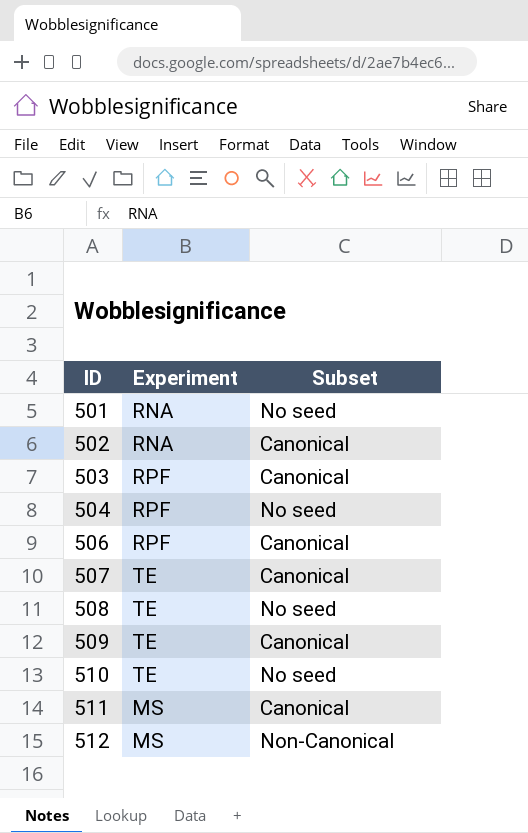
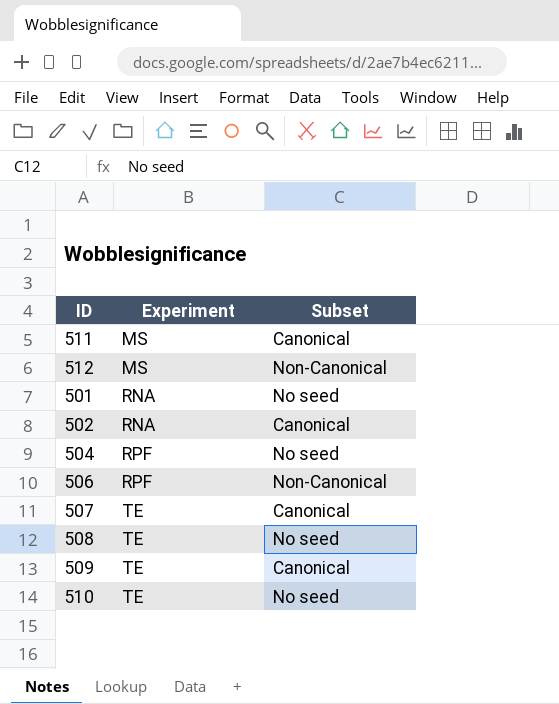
row order: ID ascending -> Experiment ascending
row 503: RPF | Canonical -> none
506 | Subset: Canonical -> Non-Canonical

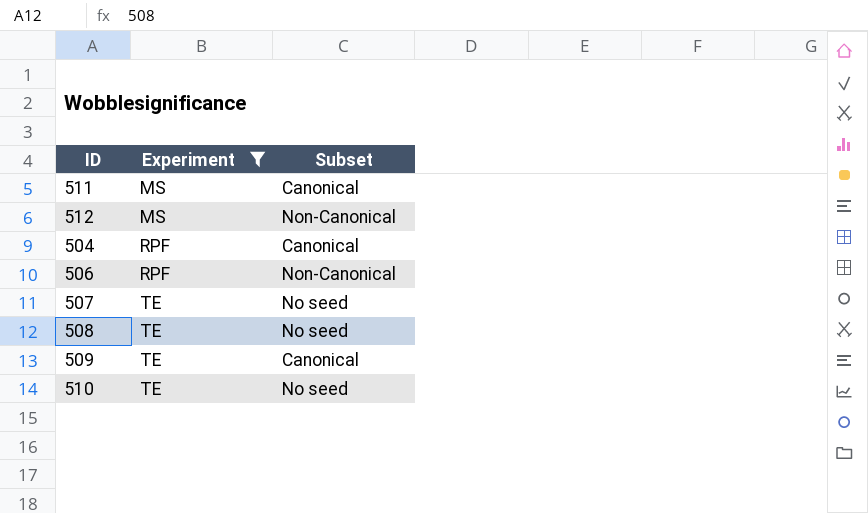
filter: none -> Experiment != RNA
504 | Subset: No seed -> Canonical
507 | Subset: Canonical -> No seed

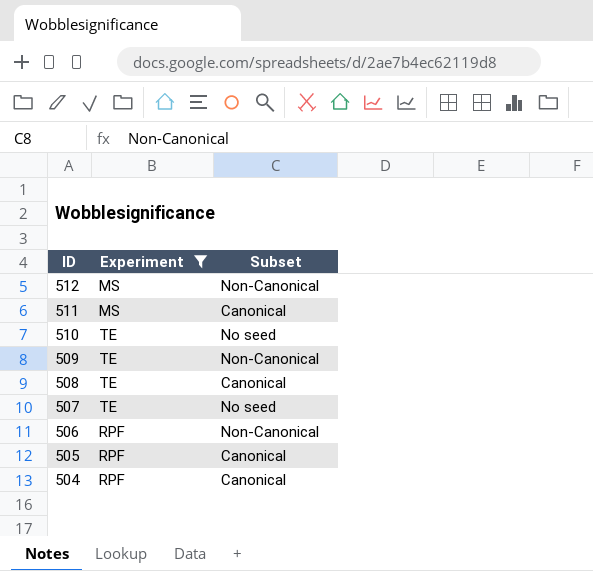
row order: Experiment ascending -> ID descending
509 | Subset: Canonical -> Non-Canonical
508 | Subset: No seed -> Canonical
row 505: none -> RPF | Canonical

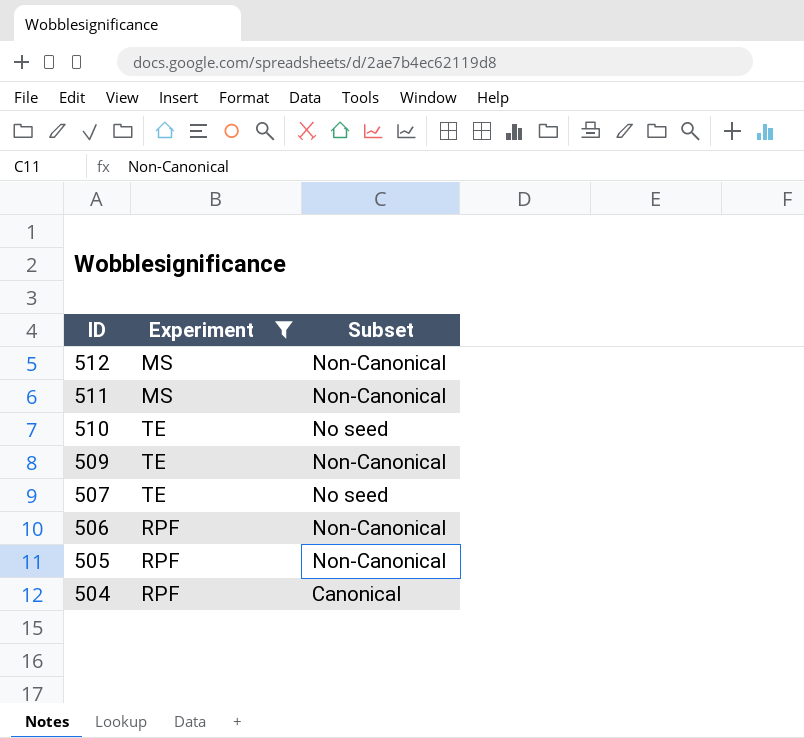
row 508: TE | Canonical -> none
511 | Subset: Canonical -> Non-Canonical
505 | Subset: Canonical -> Non-Canonical

